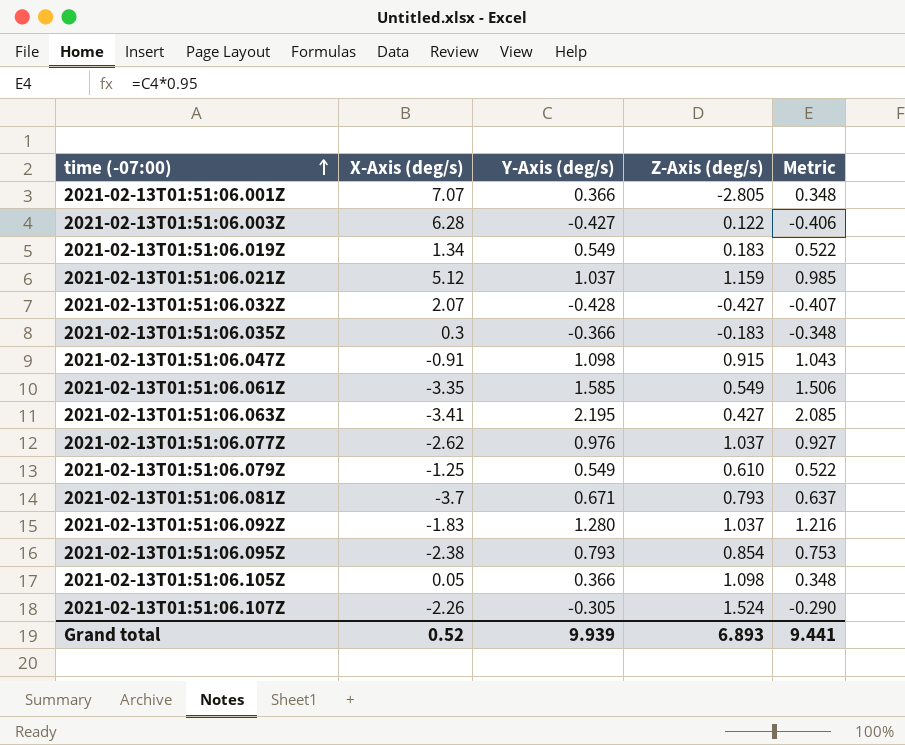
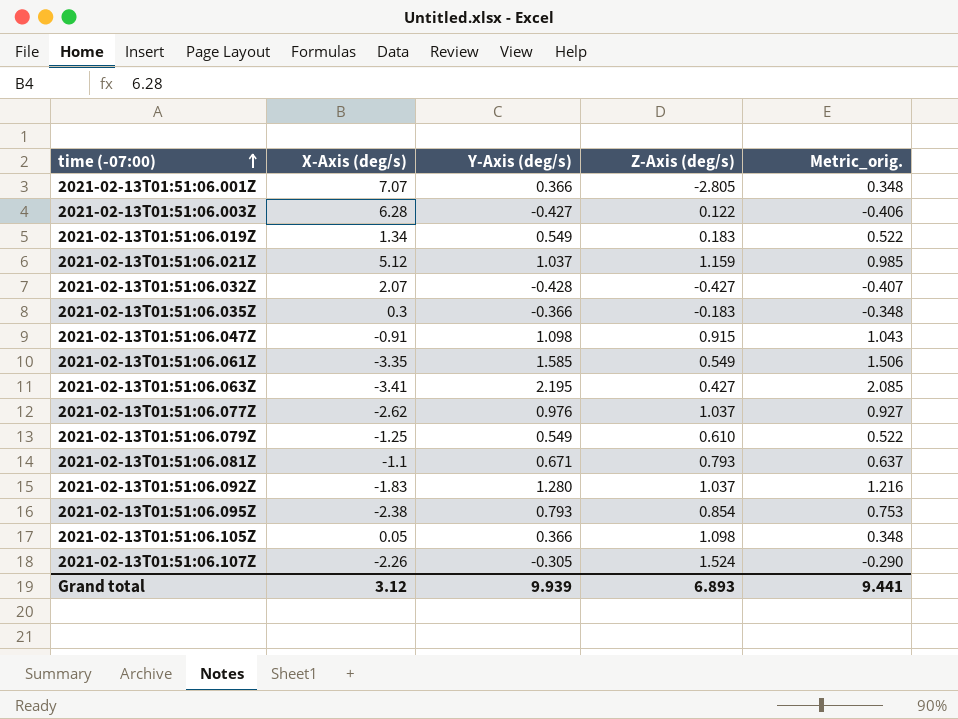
column name: Metric -> Metric_orig.
2021-02-13T01:51:06.081Z | X-Axis (deg/s): -3.7 -> -1.1
Grand total | X-Axis (deg/s): 0.52 -> 3.12

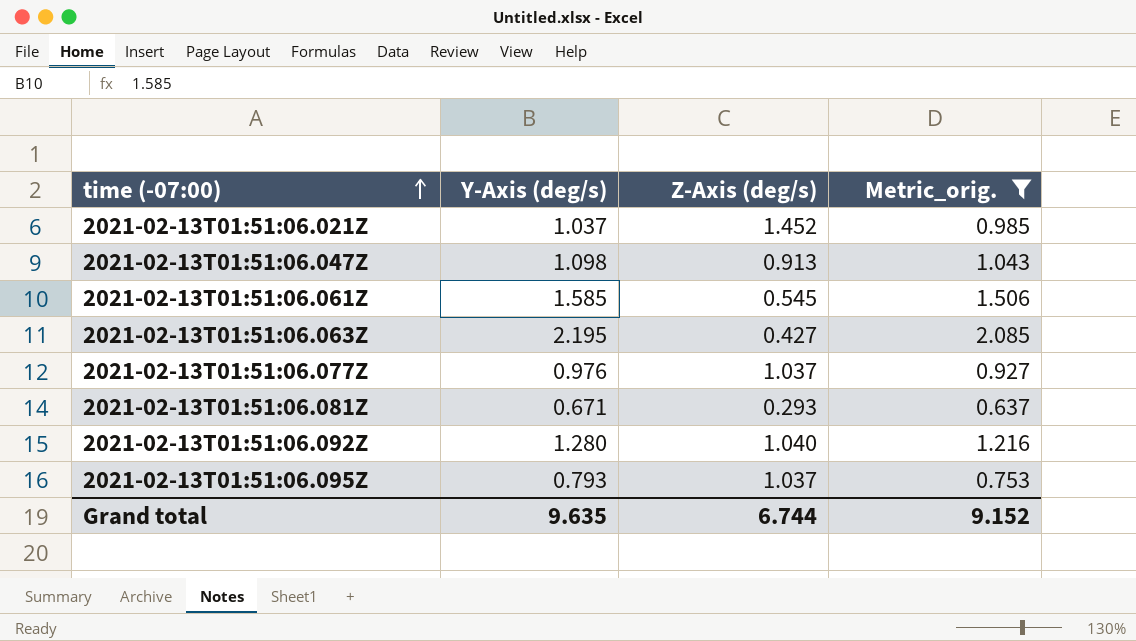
filter: none -> Metric_orig. >= 0.637
column X-Axis (deg/s) | position: 2 -> none
2021-02-13T01:51:06.021Z | Z-Axis (deg/s): 1.159 -> 1.452
2021-02-13T01:51:06.047Z | Z-Axis (deg/s): 0.915 -> 0.913
2021-02-13T01:51:06.061Z | Z-Axis (deg/s): 0.549 -> 0.545
2021-02-13T01:51:06.081Z | Z-Axis (deg/s): 0.793 -> 0.293
2021-02-13T01:51:06.092Z | Z-Axis (deg/s): 1.037 -> 1.040
2021-02-13T01:51:06.095Z | Z-Axis (deg/s): 0.854 -> 1.037
Grand total | Y-Axis (deg/s): 9.939 -> 9.635
Grand total | Z-Axis (deg/s): 6.893 -> 6.744
Grand total | Metric_orig.: 9.441 -> 9.152

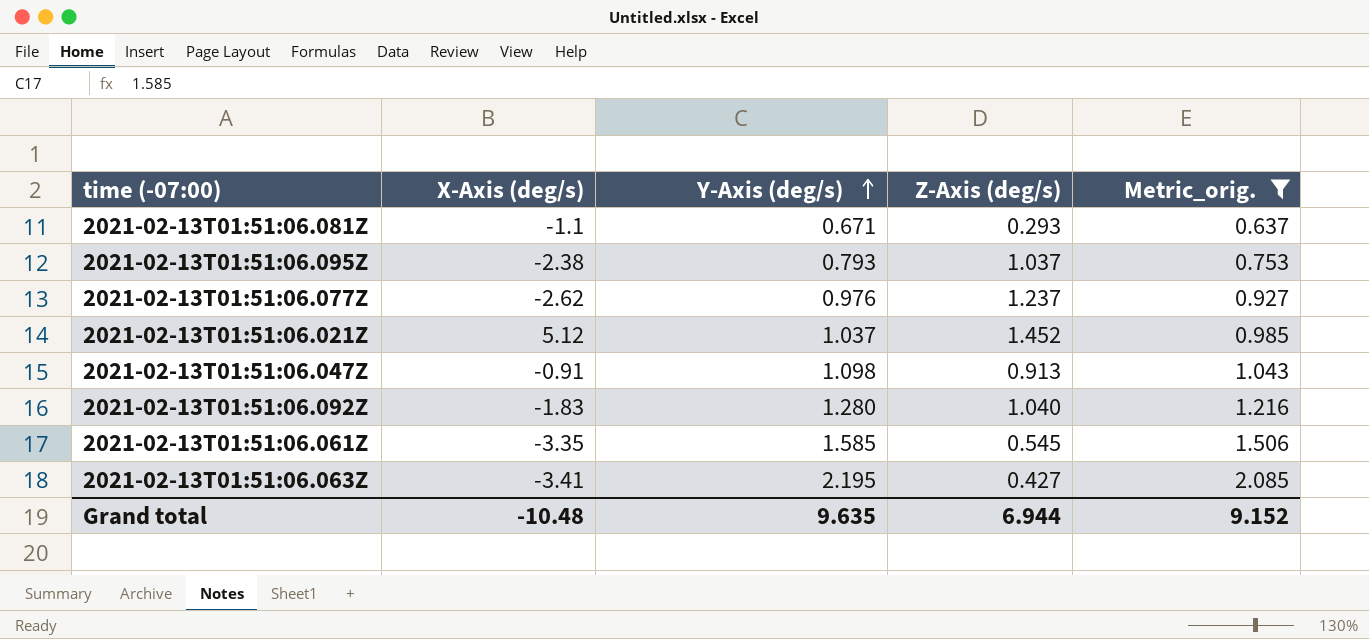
row order: time (-07:00) ascending -> Y-Axis (deg/s) ascending
column X-Axis (deg/s) | position: none -> 2
2021-02-13T01:51:06.077Z | Z-Axis (deg/s): 1.037 -> 1.237
Grand total | Z-Axis (deg/s): 6.744 -> 6.944

